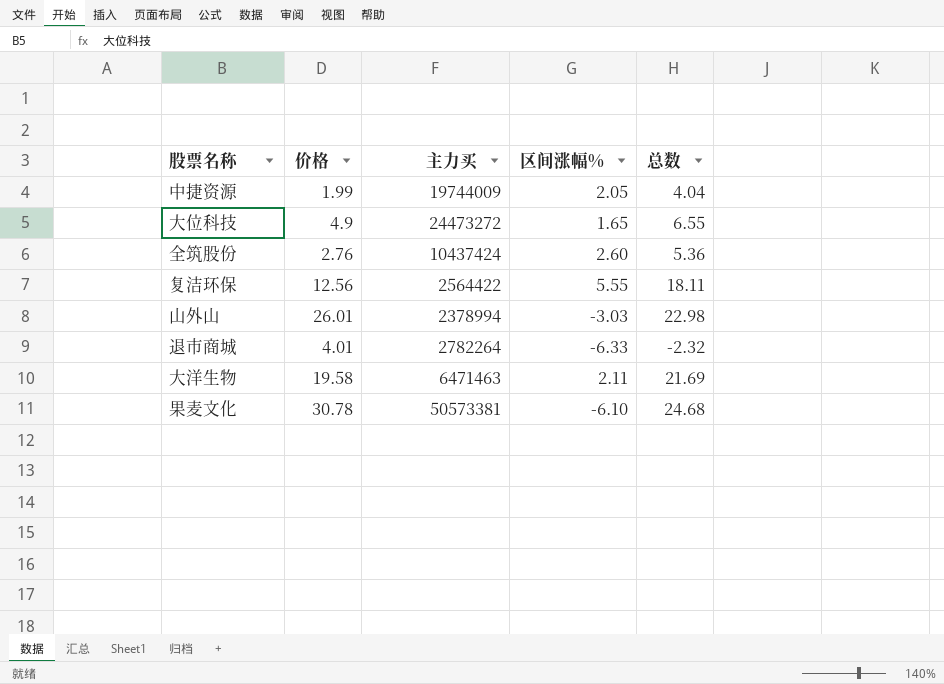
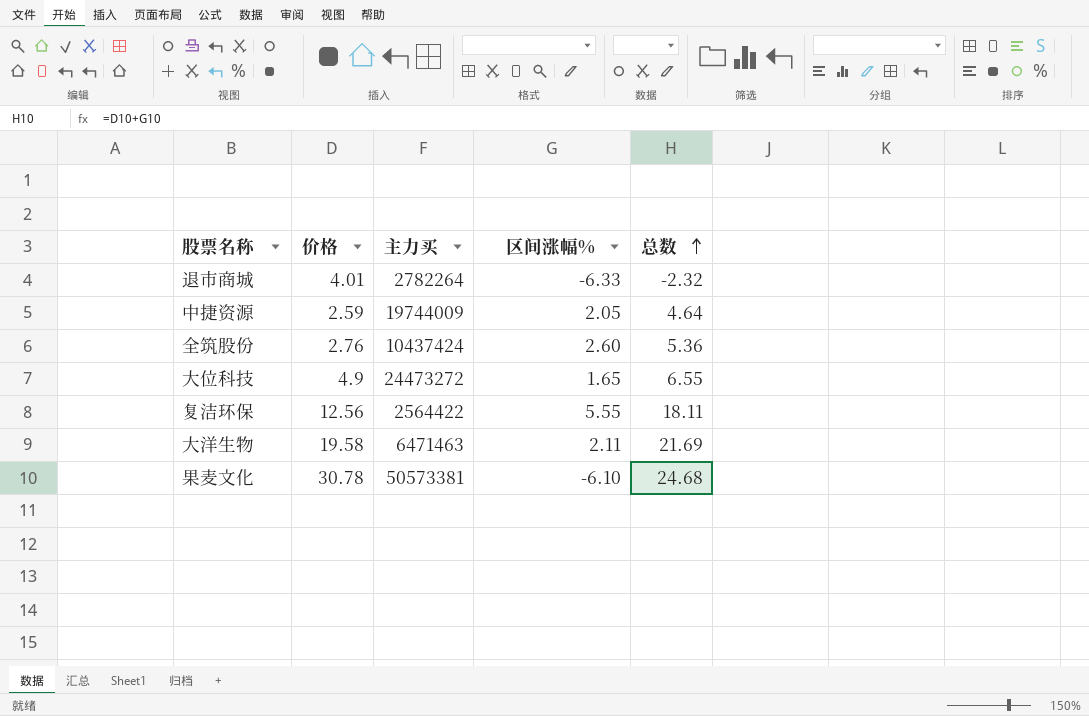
row order: none -> 总数 ascending
row 山外山: 26.01 | 2378994 | -3.03 | 22.98 -> none
中捷资源 | 价格: 1.99 -> 2.59
中捷资源 | 总数: 4.04 -> 4.64

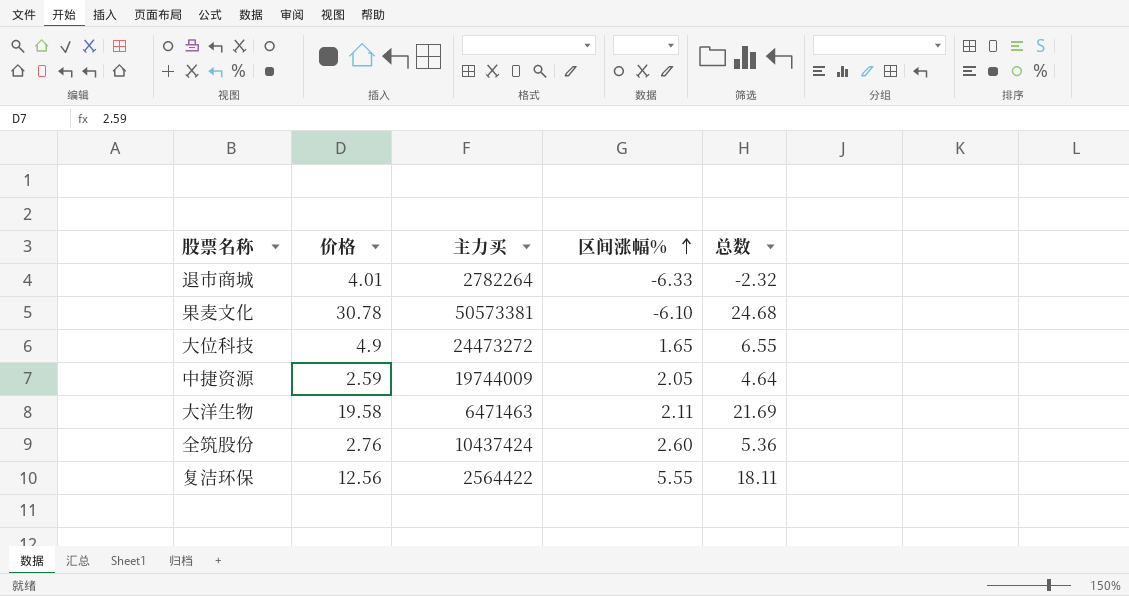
row order: 总数 ascending -> 区间涨幅% ascending

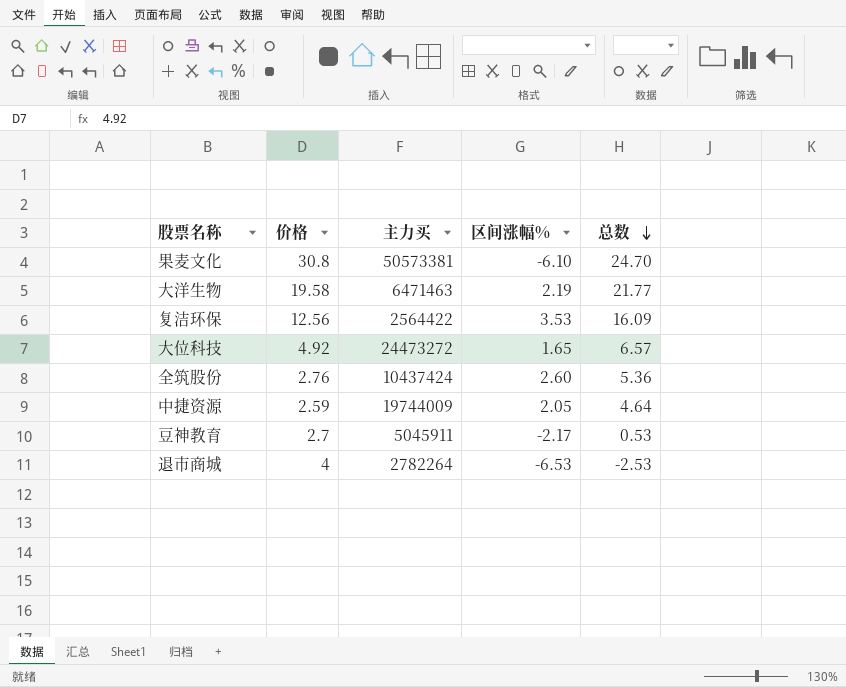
row order: 区间涨幅% ascending -> 总数 descending
果麦文化 | 价格: 30.78 -> 30.8
果麦文化 | 总数: 24.68 -> 24.70
大洋生物 | 区间涨幅%: 2.11 -> 2.19
大洋生物 | 总数: 21.69 -> 21.77
复洁环保 | 区间涨幅%: 5.55 -> 3.53
复洁环保 | 总数: 18.11 -> 16.09
大位科技 | 价格: 4.9 -> 4.92
大位科技 | 总数: 6.55 -> 6.57
row 豆神教育: none -> 2.7 | 5045911 | -2.17 | 0.53
退市商城 | 价格: 4.01 -> 4
退市商城 | 区间涨幅%: -6.33 -> -6.53
退市商城 | 总数: -2.32 -> -2.53

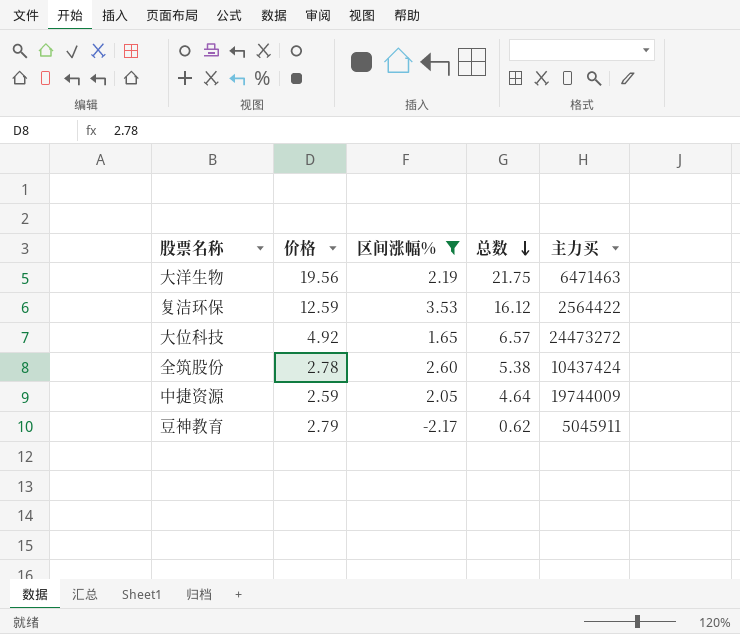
filter: none -> 区间涨幅% >= -2.17
column 主力买 | position: 3 -> 5
大洋生物 | 价格: 19.58 -> 19.56
大洋生物 | 总数: 21.77 -> 21.75
复洁环保 | 价格: 12.56 -> 12.59
复洁环保 | 总数: 16.09 -> 16.12
全筑股份 | 价格: 2.76 -> 2.78
全筑股份 | 总数: 5.36 -> 5.38
豆神教育 | 价格: 2.7 -> 2.79
豆神教育 | 总数: 0.53 -> 0.62

